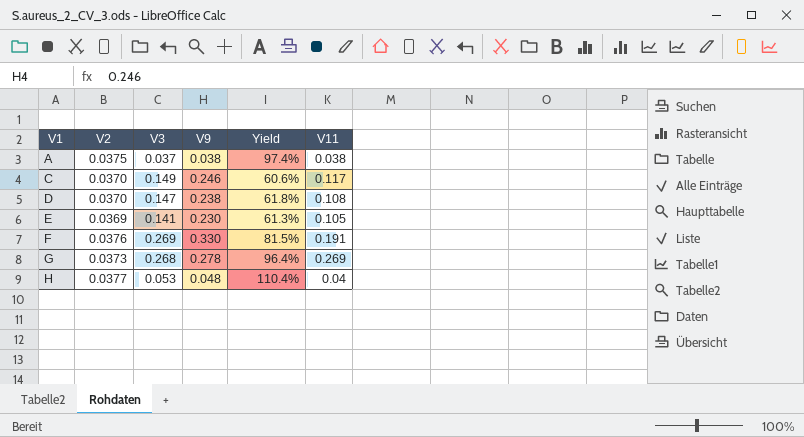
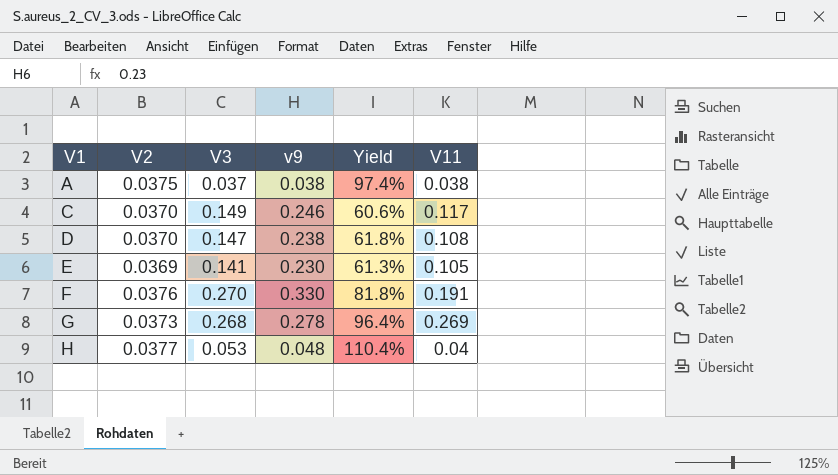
column name: V9 -> v9
F | V3: 0.269 -> 0.270
F | Yield: 81.5% -> 81.8%

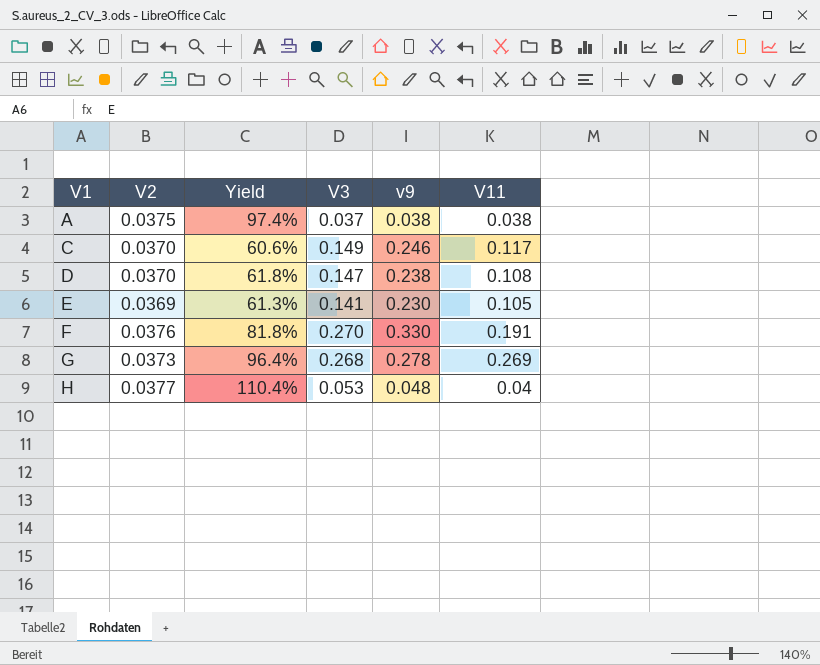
column Yield | position: 5 -> 3

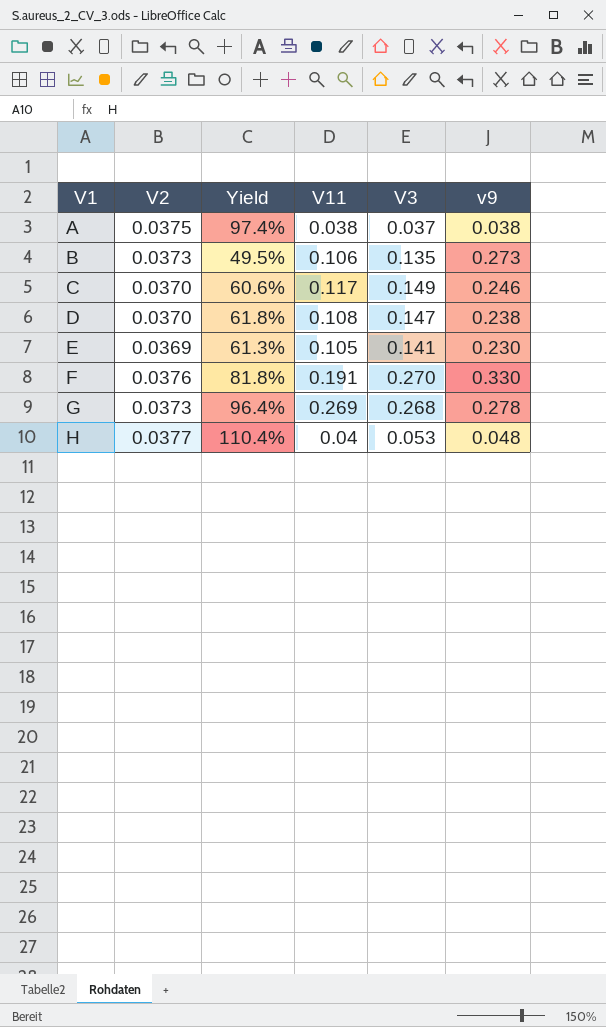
column V11 | position: 6 -> 4
row B: none -> 0.0373 | 49.5% | 0.106 | 0.135 | 0.273

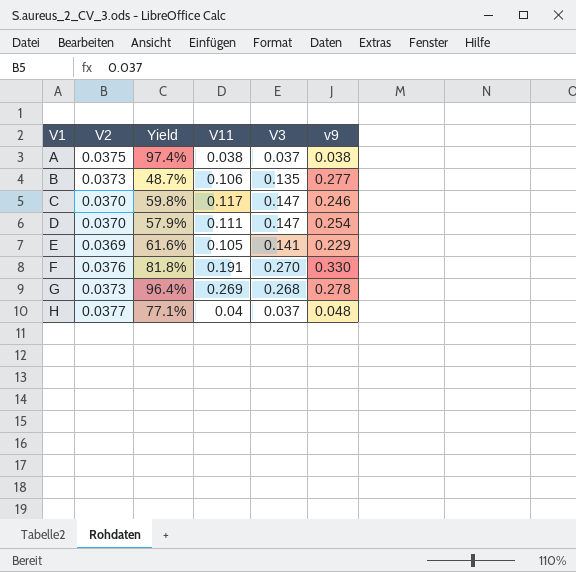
B | Yield: 49.5% -> 48.7%
B | v9: 0.273 -> 0.277
C | Yield: 60.6% -> 59.8%
C | V3: 0.149 -> 0.147
D | Yield: 61.8% -> 57.9%
D | V11: 0.108 -> 0.111
D | v9: 0.238 -> 0.254
E | Yield: 61.3% -> 61.6%
E | v9: 0.230 -> 0.229
H | Yield: 110.4% -> 77.1%
H | V3: 0.053 -> 0.037

